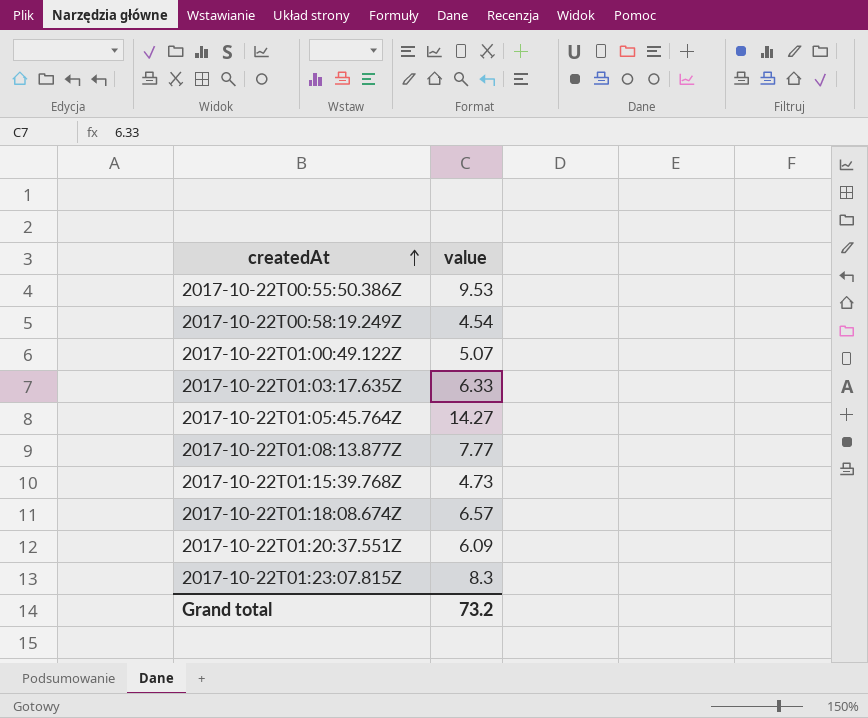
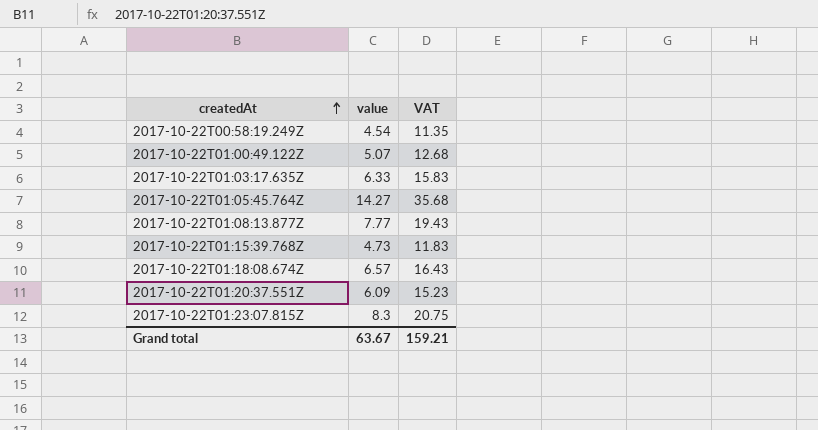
column VAT | formula: none -> [value] * 2.5
row 2017-10-22T00:55:50.386Z: 9.53 -> none
Grand total | value: 73.2 -> 63.67

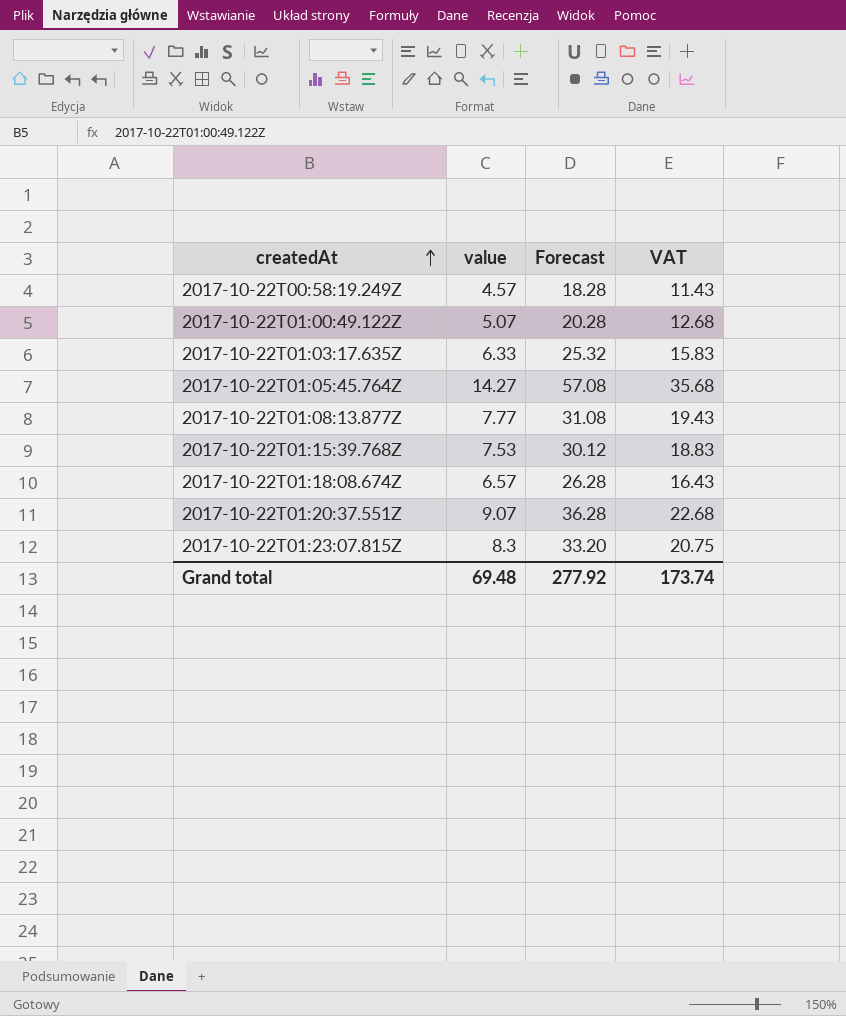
column Forecast | formula: none -> [value] * 4
2017-10-22T00:58:19.249Z | value: 4.54 -> 4.57
2017-10-22T00:58:19.249Z | VAT: 11.35 -> 11.43
2017-10-22T01:15:39.768Z | value: 4.73 -> 7.53
2017-10-22T01:15:39.768Z | VAT: 11.83 -> 18.83
2017-10-22T01:20:37.551Z | value: 6.09 -> 9.07
2017-10-22T01:20:37.551Z | VAT: 15.23 -> 22.68
Grand total | value: 63.67 -> 69.48
Grand total | VAT: 159.21 -> 173.74

